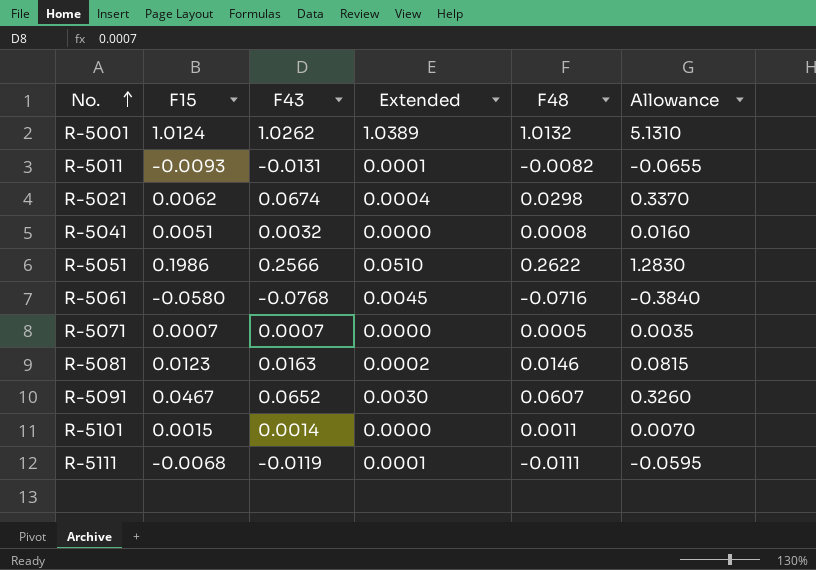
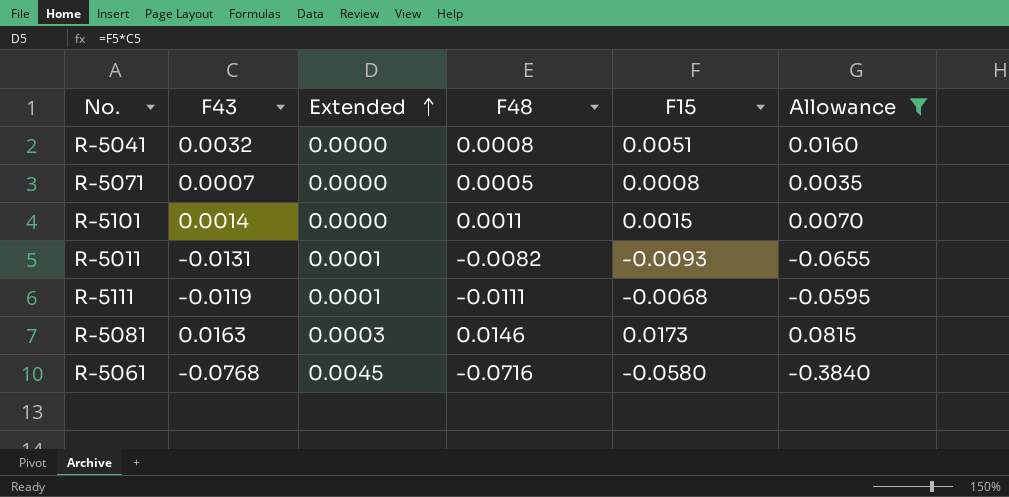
filter: none -> Allowance <= 0.0815
row order: No. ascending -> Extended ascending
column F15 | position: 2 -> 5
R-5071 | F15: 0.0007 -> 0.0008
R-5081 | Extended: 0.0002 -> 0.0003
R-5081 | F15: 0.0123 -> 0.0173

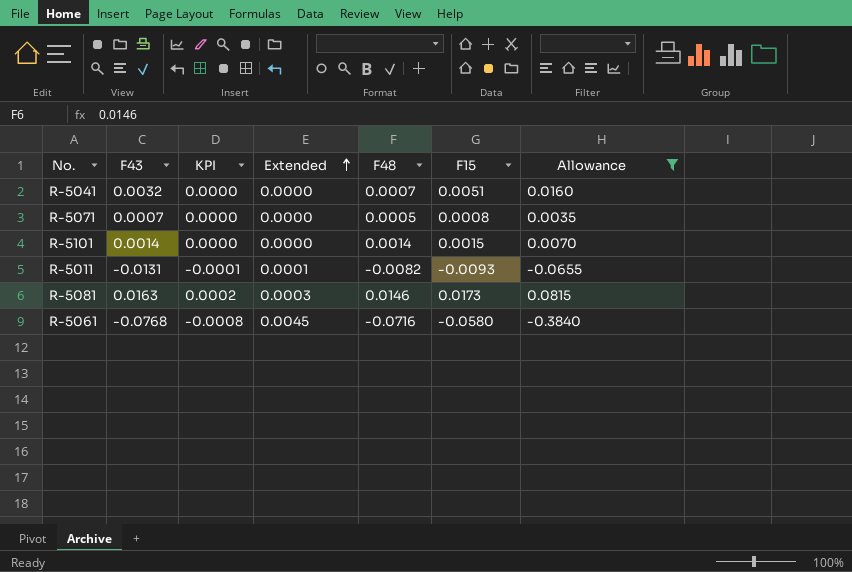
column KPI | formula: none -> [F43] * 0.01
row R-5111: -0.0119 | 0.0001 | -0.0111 | -0.0068 | -0.0595 -> none
R-5041 | F48: 0.0008 -> 0.0007
R-5101 | F48: 0.0011 -> 0.0014

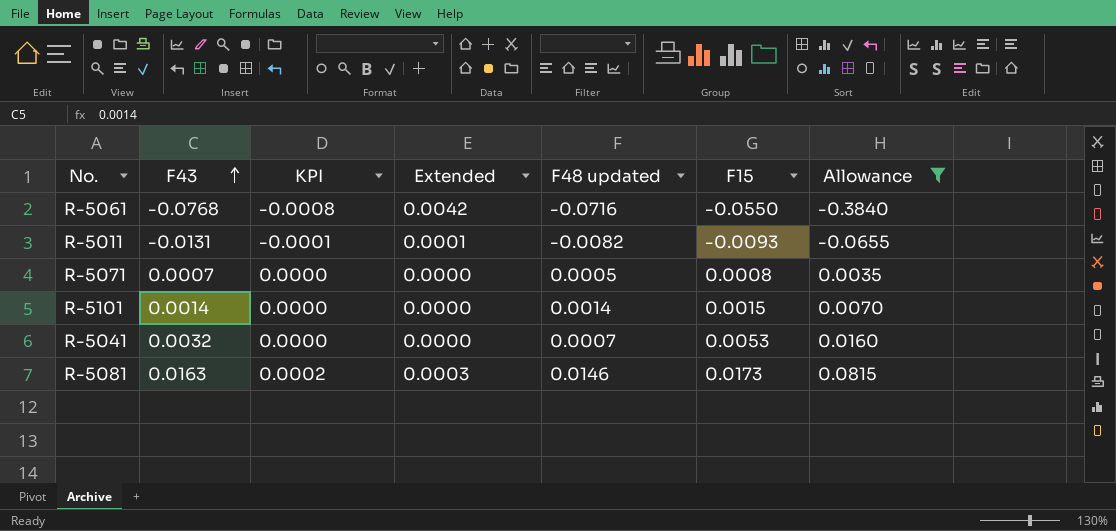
row order: Extended ascending -> F43 ascending
column name: F48 -> F48 updated
R-5061 | Extended: 0.0045 -> 0.0042
R-5061 | F15: -0.0580 -> -0.0550
R-5041 | F15: 0.0051 -> 0.0053

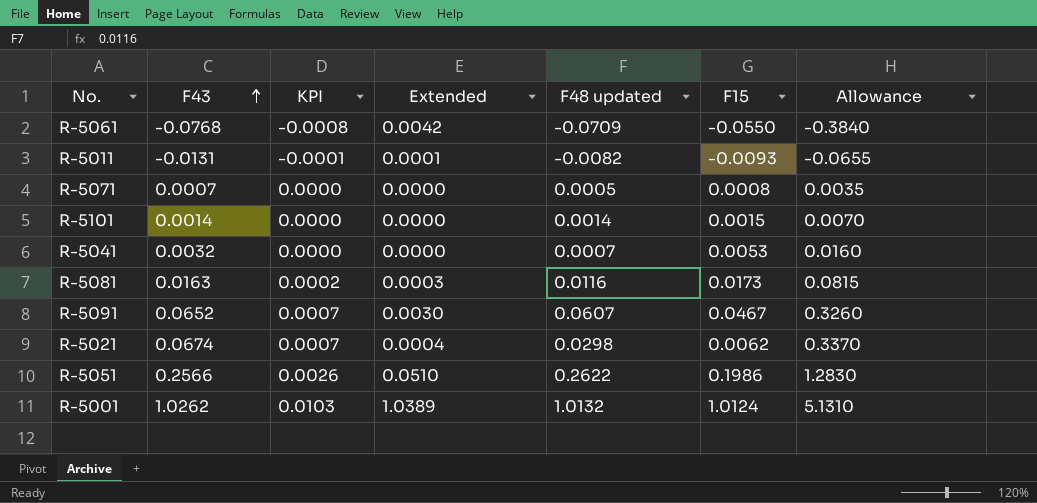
filter: Allowance <= 0.0815 -> none
R-5061 | F48 updated: -0.0716 -> -0.0709
R-5081 | F48 updated: 0.0146 -> 0.0116

